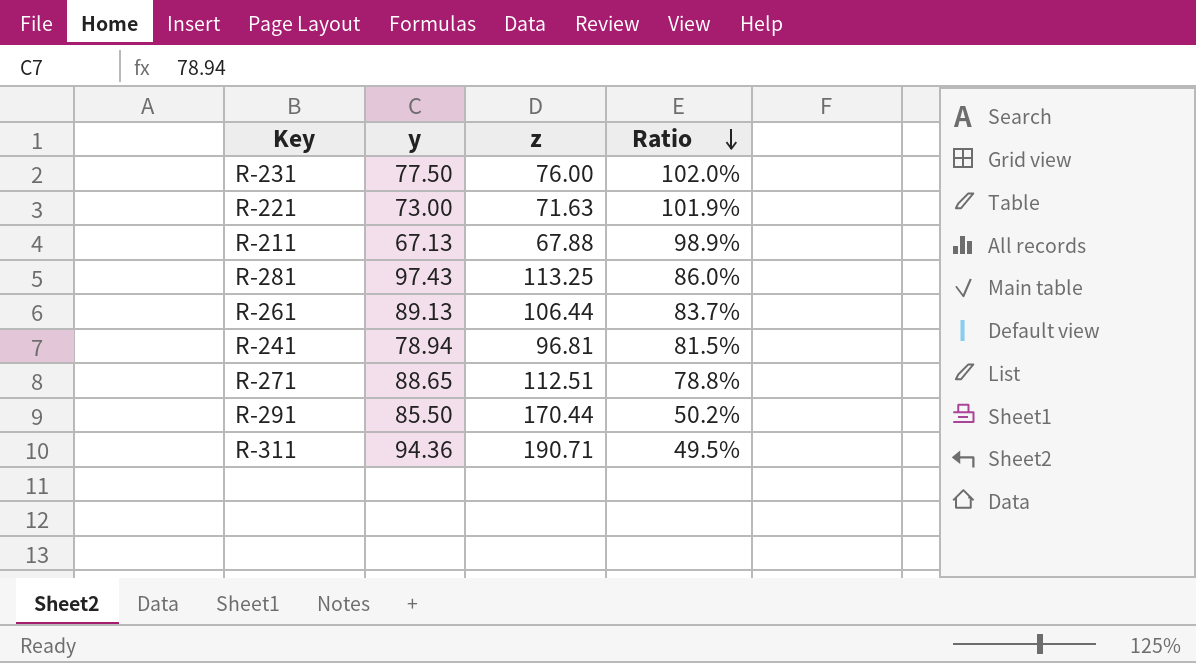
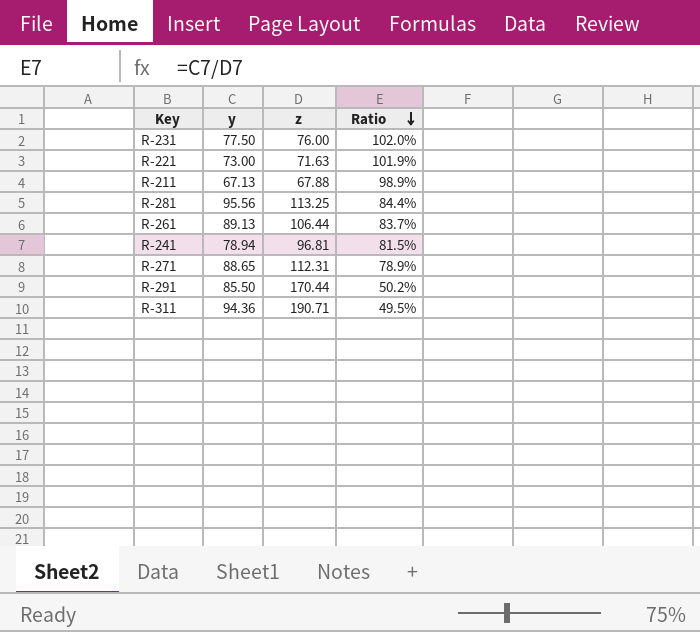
R-281 | y: 97.43 -> 95.56
R-281 | Ratio: 86.0% -> 84.4%
R-271 | z: 112.51 -> 112.31
R-271 | Ratio: 78.8% -> 78.9%

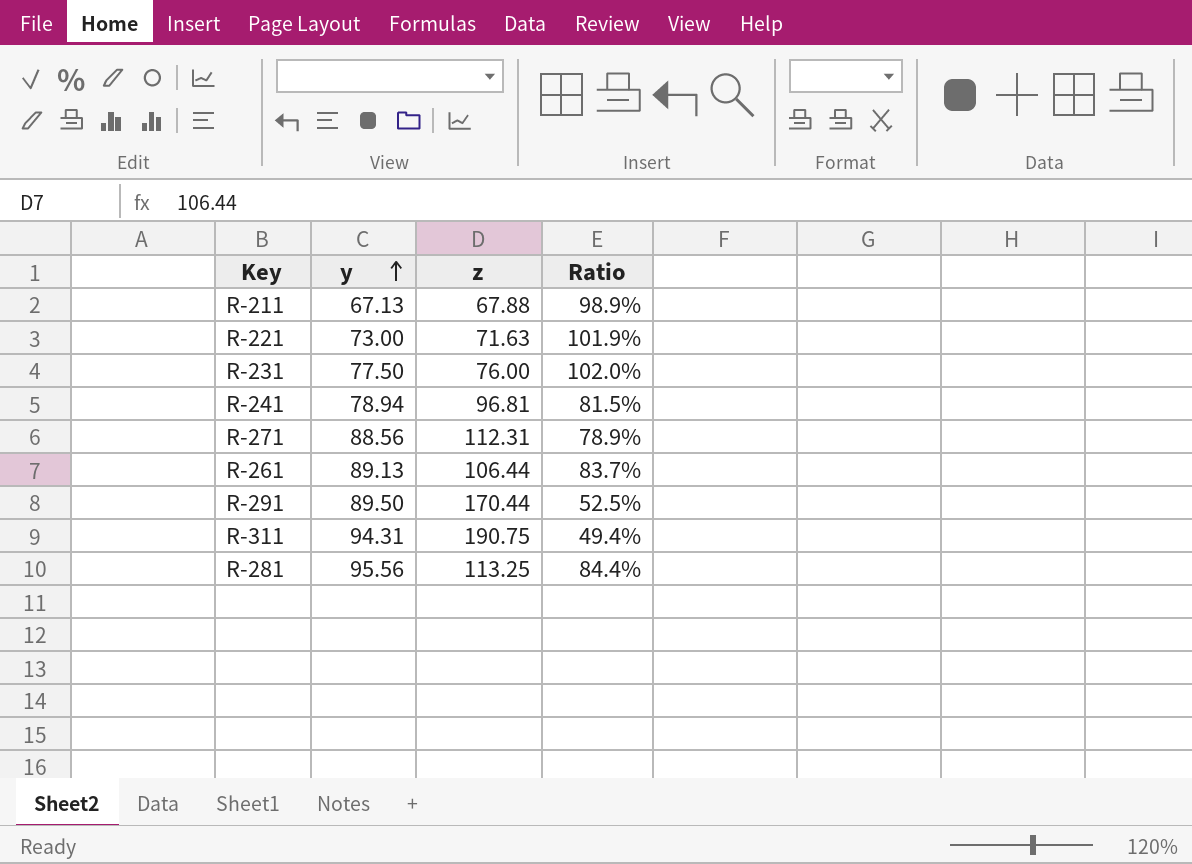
row order: Ratio descending -> y ascending
R-271 | y: 88.65 -> 88.56
R-291 | y: 85.50 -> 89.50
R-291 | Ratio: 50.2% -> 52.5%
R-311 | y: 94.36 -> 94.31
R-311 | z: 190.71 -> 190.75
R-311 | Ratio: 49.5% -> 49.4%

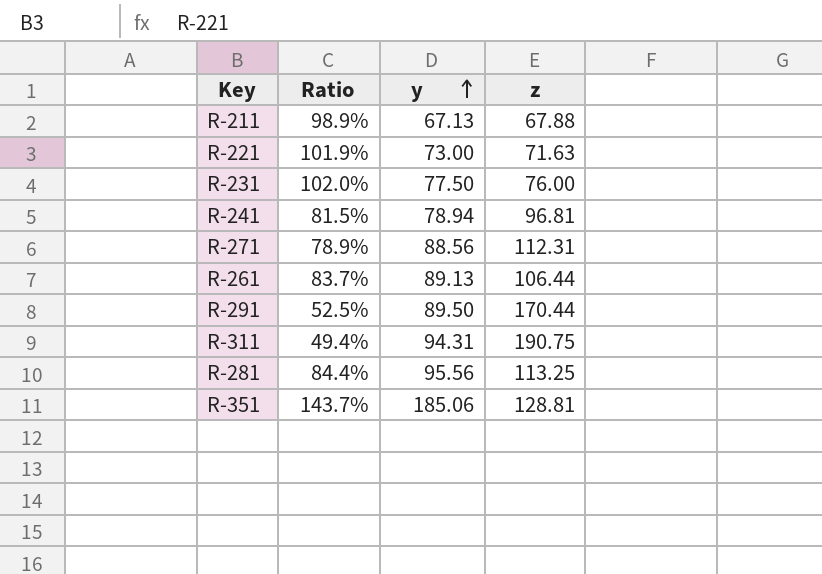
column Ratio | position: 4 -> 2
row R-351: none -> 143.7% | 185.06 | 128.81

